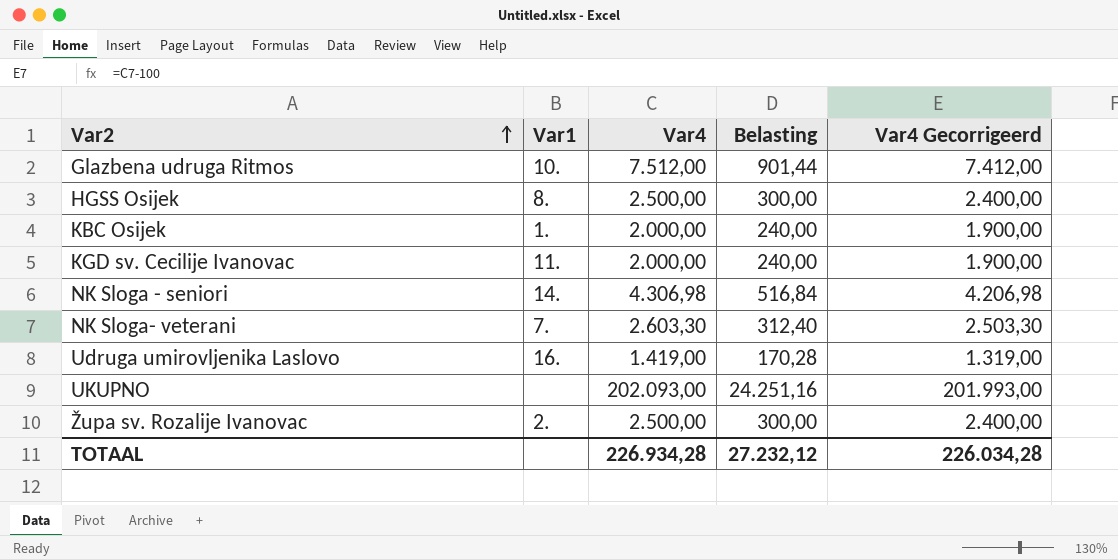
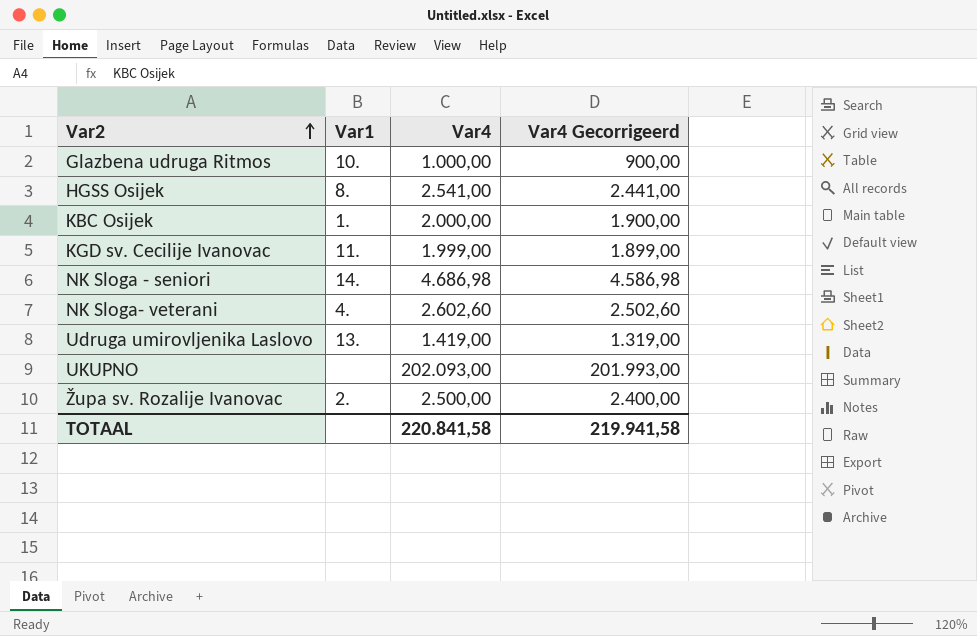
column Belasting | formula: [Var4] * 0,12 -> none
Glazbena udruga Ritmos | Var4: 7.512,00 -> 1.000,00
Glazbena udruga Ritmos | Var4 Gecorrigeerd: 7.412,00 -> 900,00
HGSS Osijek | Var4: 2.500,00 -> 2.541,00
HGSS Osijek | Var4 Gecorrigeerd: 2.400,00 -> 2.441,00
KGD sv. Cecilije Ivanovac | Var4: 2.000,00 -> 1.999,00
KGD sv. Cecilije Ivanovac | Var4 Gecorrigeerd: 1.900,00 -> 1.899,00
NK Sloga - seniori | Var4: 4.306,98 -> 4.686,98
NK Sloga - seniori | Var4 Gecorrigeerd: 4.206,98 -> 4.586,98
NK Sloga- veterani | Var1: 7. -> 4.
NK Sloga- veterani | Var4: 2.603,30 -> 2.602,60
NK Sloga- veterani | Var4 Gecorrigeerd: 2.503,30 -> 2.502,60
Udruga umirovljenika Laslovo | Var1: 16. -> 13.
TOTAAL | Var4: 226.934,28 -> 220.841,58
TOTAAL | Var4 Gecorrigeerd: 226.034,28 -> 219.941,58

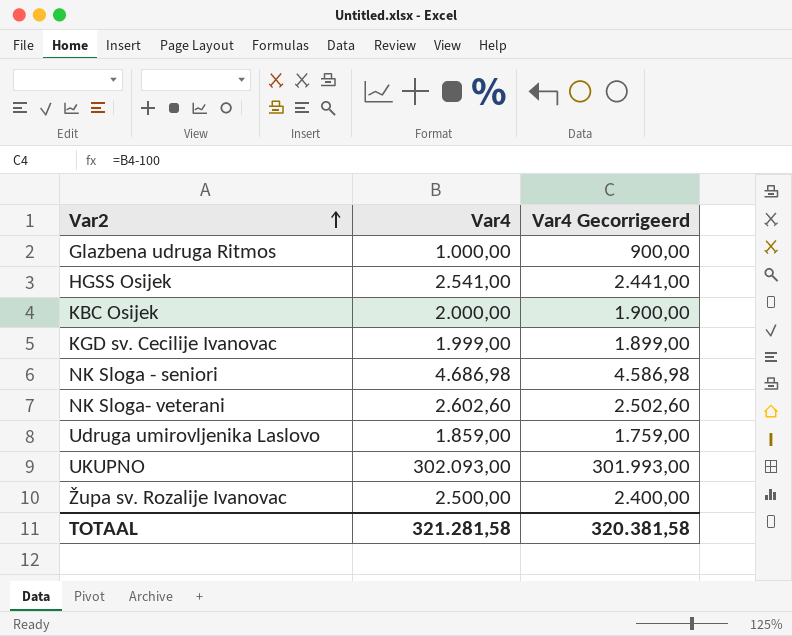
column Var1 | position: 2 -> none
Udruga umirovljenika Laslovo | Var4: 1.419,00 -> 1.859,00
Udruga umirovljenika Laslovo | Var4 Gecorrigeerd: 1.319,00 -> 1.759,00
UKUPNO | Var4: 202.093,00 -> 302.093,00
UKUPNO | Var4 Gecorrigeerd: 201.993,00 -> 301.993,00
TOTAAL | Var4: 220.841,58 -> 321.281,58
TOTAAL | Var4 Gecorrigeerd: 219.941,58 -> 320.381,58

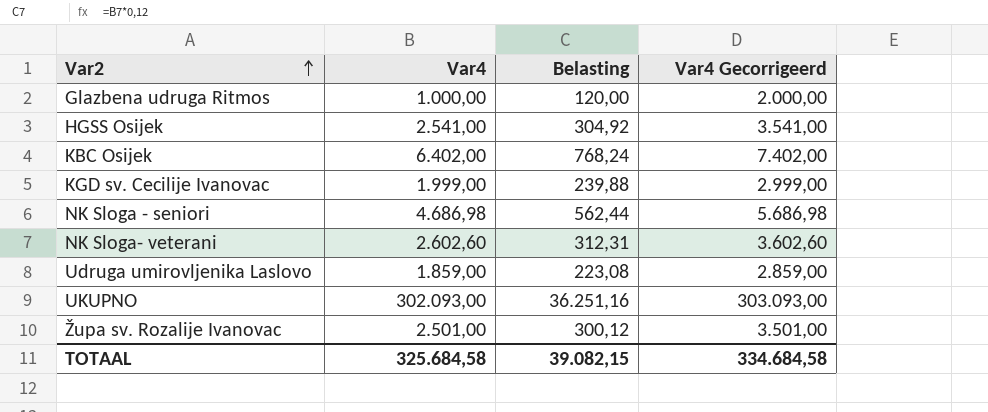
column Belasting | formula: none -> [Var4] * 0,12
column Var4 Gecorrigeerd | formula: [Var4] - 100 -> [Var4] + 1000
KBC Osijek | Var4: 2.000,00 -> 6.402,00
Župa sv. Rozalije Ivanovac | Var4: 2.500,00 -> 2.501,00
TOTAAL | Var4: 321.281,58 -> 325.684,58
TOTAAL | Var4 Gecorrigeerd: 320.381,58 -> 334.684,58

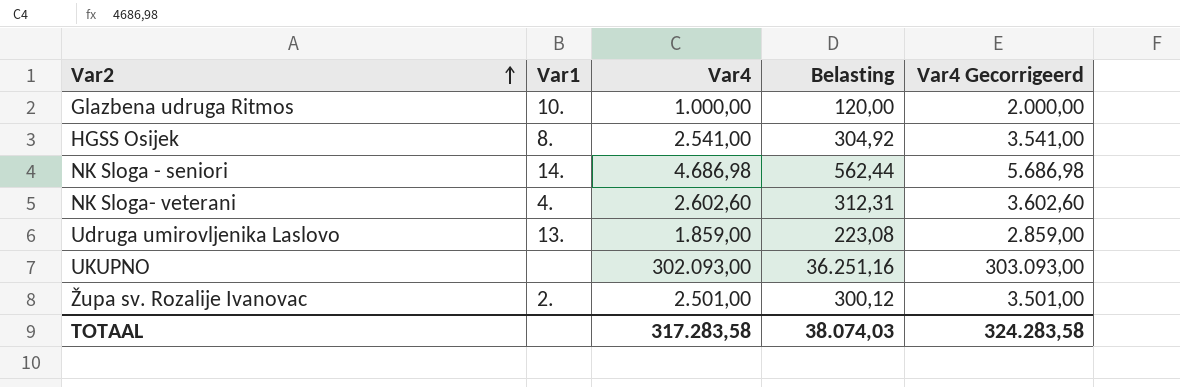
column Var1 | position: none -> 2
row KBC Osijek: 6.402,00 | 768,24 | 7.402,00 -> none
row KGD sv. Cecilije Ivanovac: 1.999,00 | 239,88 | 2.999,00 -> none
TOTAAL | Var4: 325.684,58 -> 317.283,58
TOTAAL | Belasting: 39.082,15 -> 38.074,03
TOTAAL | Var4 Gecorrigeerd: 334.684,58 -> 324.283,58

